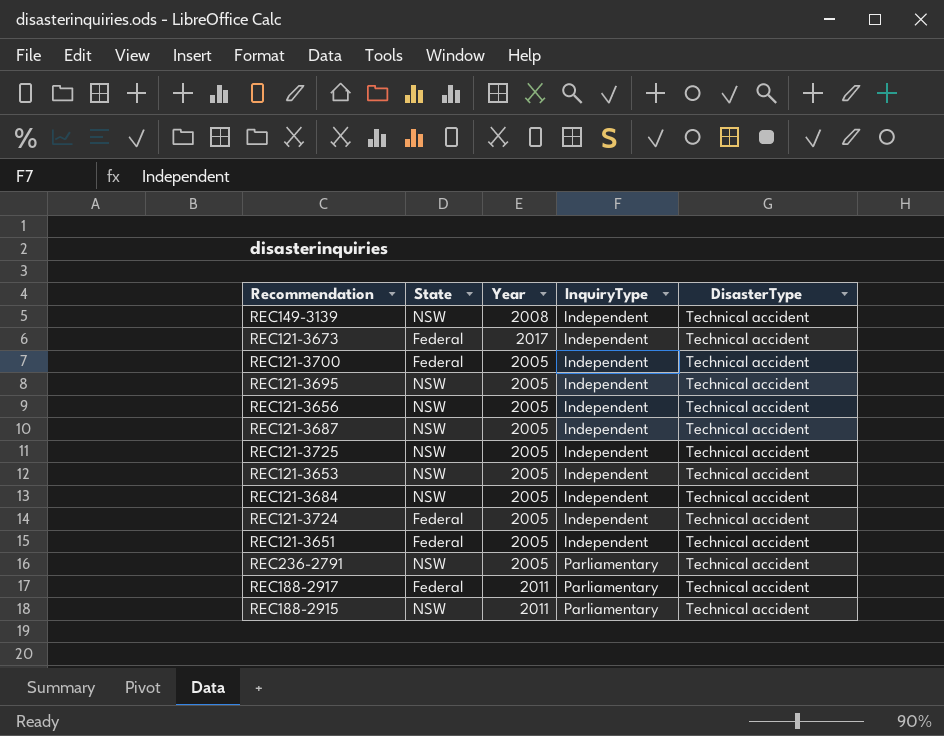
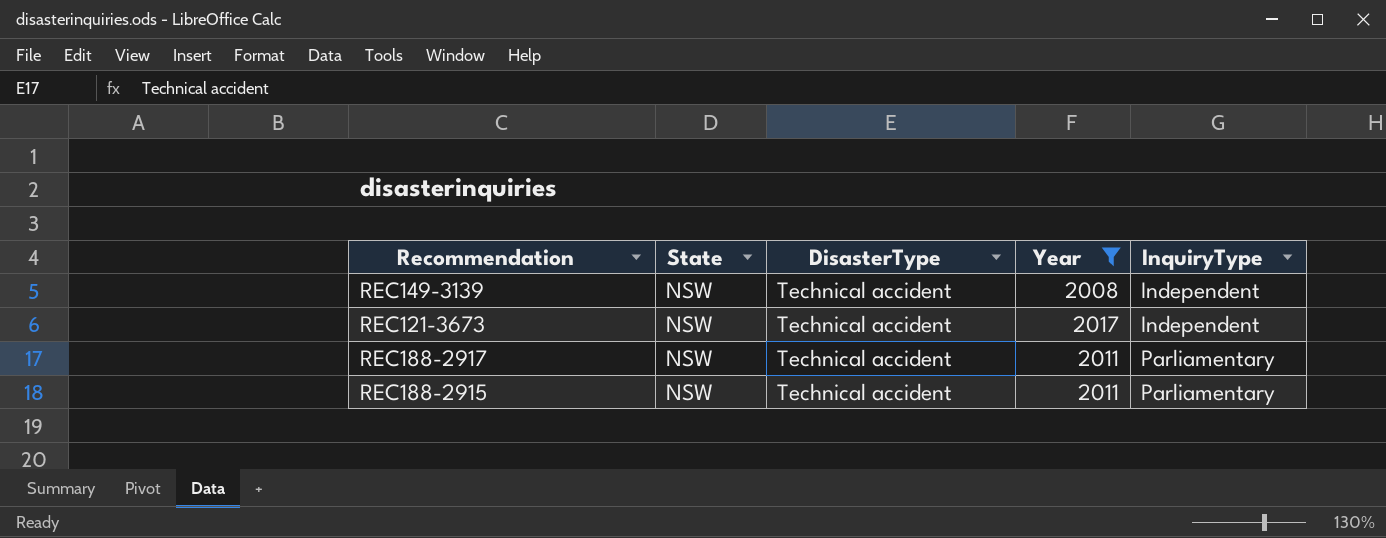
filter: none -> Year != 2005
column DisasterType | position: 5 -> 3
REC121-3673 | State: Federal -> NSW
REC188-2917 | State: Federal -> NSW

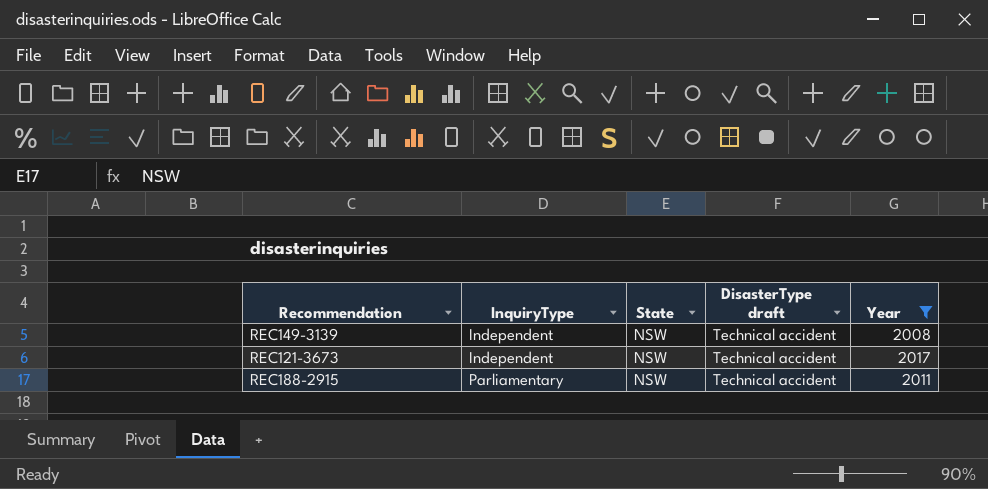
column InquiryType | position: 5 -> 2
column name: DisasterType -> DisasterType draft
row REC188-2917: NSW | Technical accident | 2011 | Parliamentary -> none

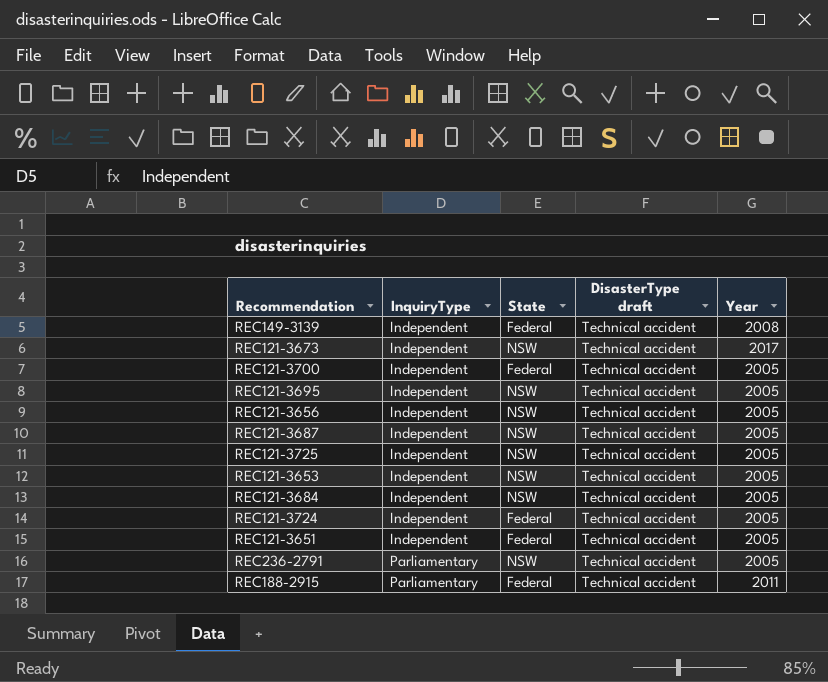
filter: Year != 2005 -> none
REC149-3139 | State: NSW -> Federal
REC188-2915 | State: NSW -> Federal

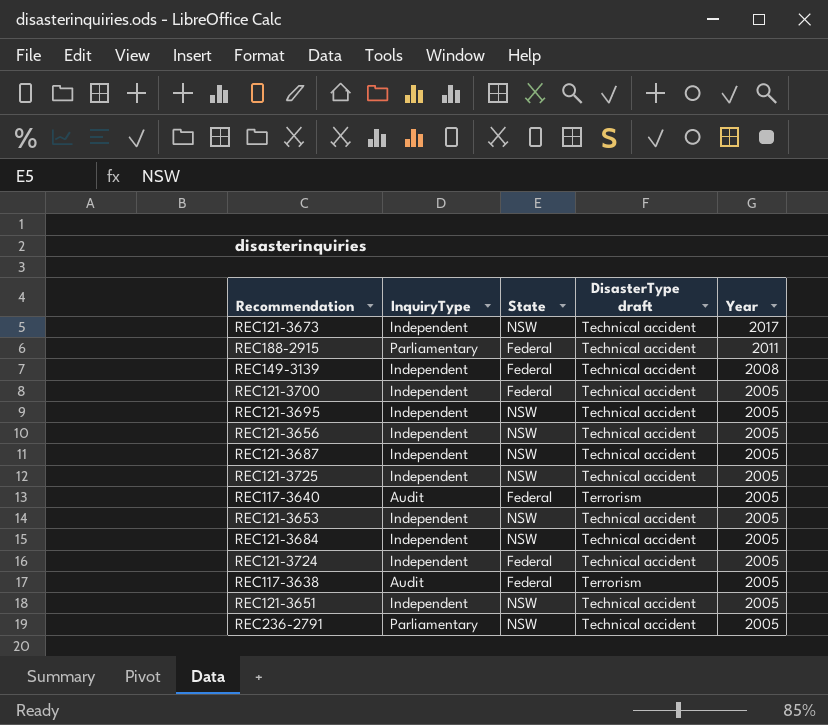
row order: InquiryType ascending -> Year descending
row REC117-3640: none -> Audit | Federal | Terrorism | 2005
row REC117-3638: none -> Audit | Federal | Terrorism | 2005
REC121-3651 | State: Federal -> NSW

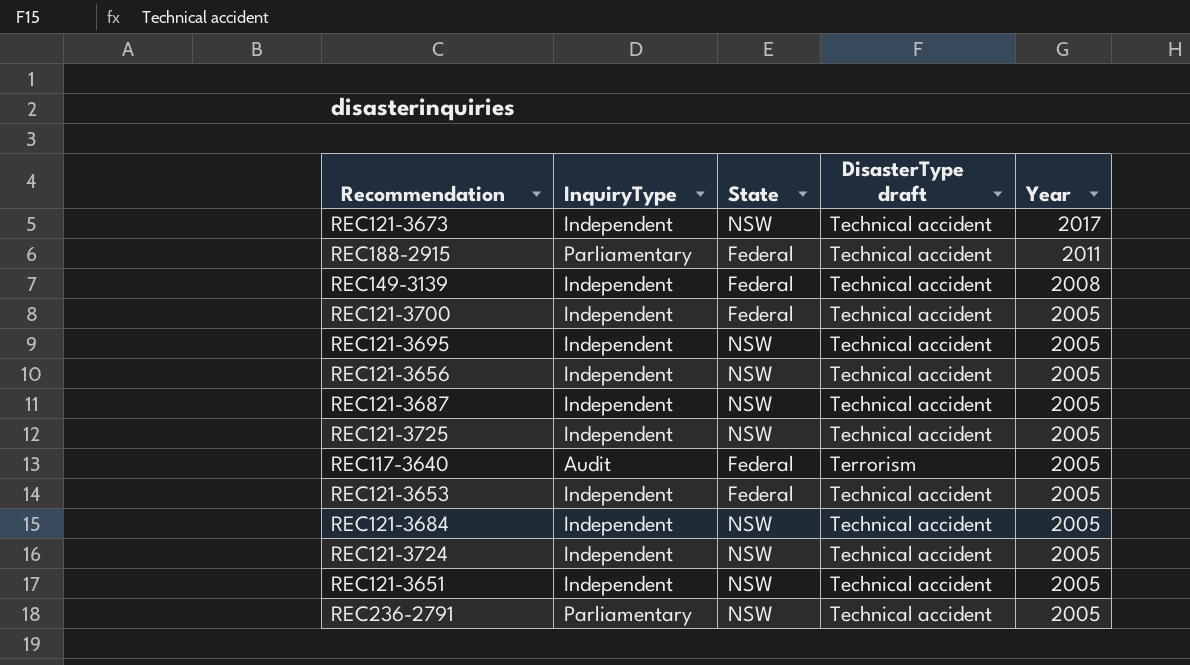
row REC117-3638: Audit | Federal | Terrorism | 2005 -> none
REC121-3653 | State: NSW -> Federal
REC121-3724 | State: Federal -> NSW

